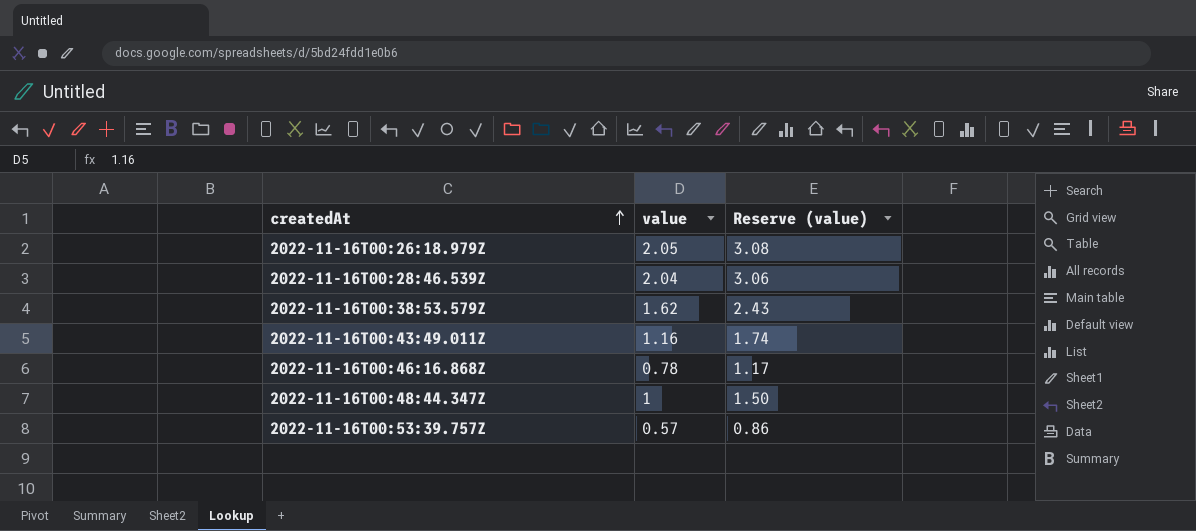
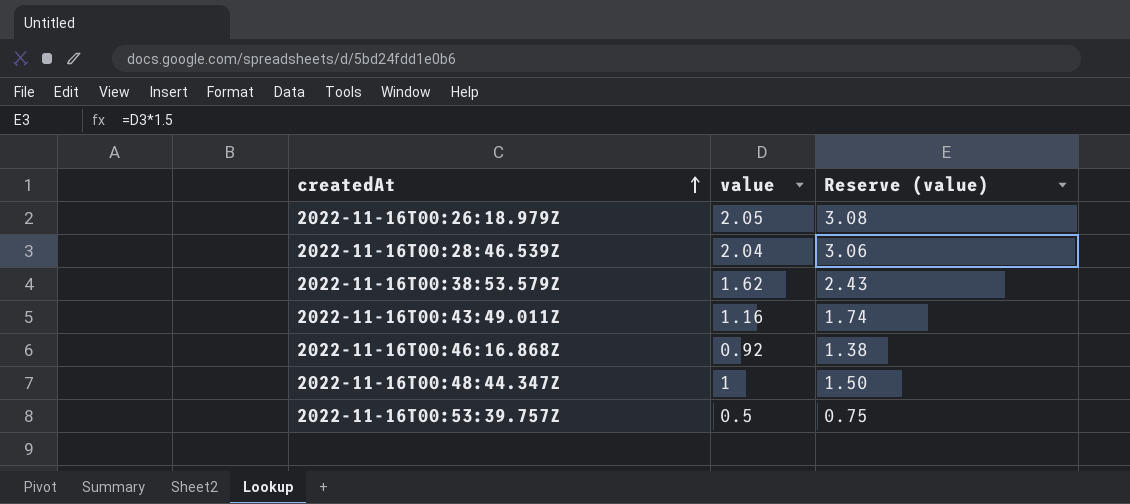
2022-11-16T00:46:16.868Z | value: 0.78 -> 0.92
2022-11-16T00:46:16.868Z | Reserve (value): 1.17 -> 1.38
2022-11-16T00:53:39.757Z | value: 0.57 -> 0.5
2022-11-16T00:53:39.757Z | Reserve (value): 0.86 -> 0.75

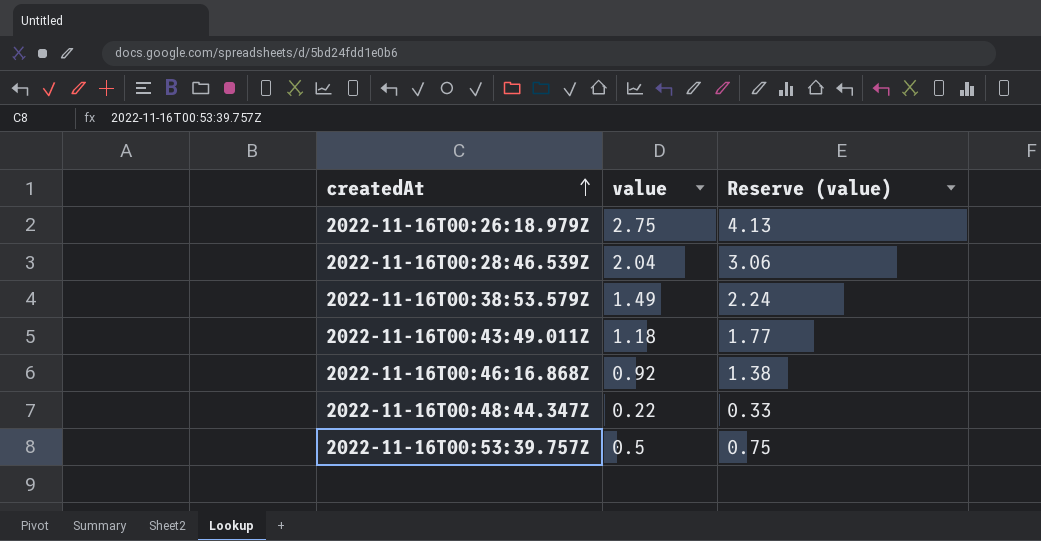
2022-11-16T00:26:18.979Z | value: 2.05 -> 2.75
2022-11-16T00:26:18.979Z | Reserve (value): 3.08 -> 4.13
2022-11-16T00:38:53.579Z | value: 1.62 -> 1.49
2022-11-16T00:38:53.579Z | Reserve (value): 2.43 -> 2.24
2022-11-16T00:43:49.011Z | value: 1.16 -> 1.18
2022-11-16T00:43:49.011Z | Reserve (value): 1.74 -> 1.77
2022-11-16T00:48:44.347Z | value: 1 -> 0.22
2022-11-16T00:48:44.347Z | Reserve (value): 1.50 -> 0.33

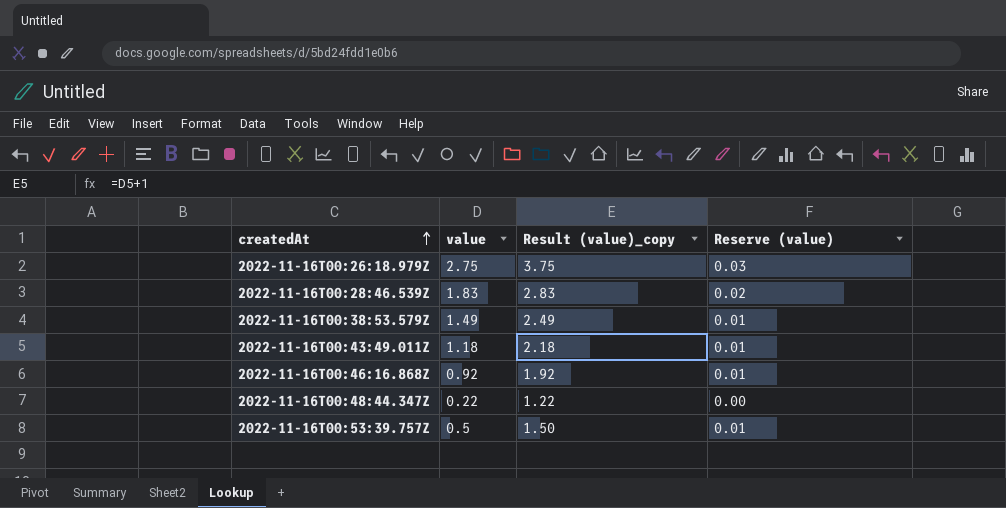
column Result (value)_copy | formula: none -> [value] + 1
column Reserve (value) | formula: [value] * 1.5 -> [value] * 0.01
2022-11-16T00:28:46.539Z | value: 2.04 -> 1.83

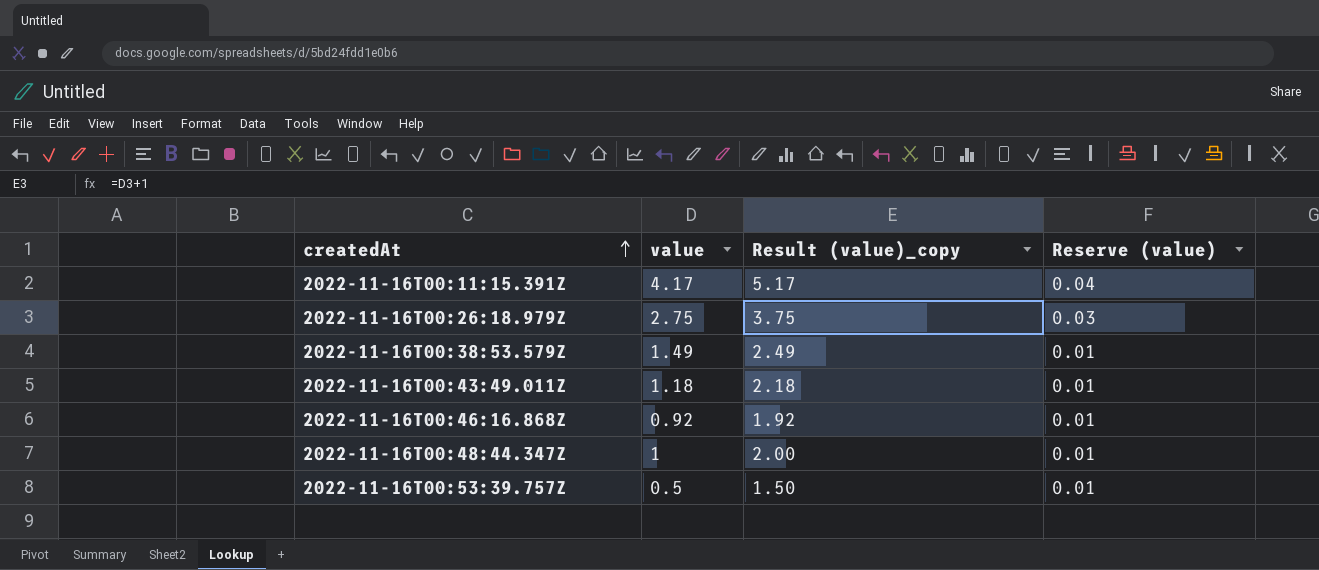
row 2022-11-16T00:28:46.539Z: 1.83 | 2.83 | 0.02 -> none
row 2022-11-16T00:11:15.391Z: none -> 4.17 | 5.17 | 0.04
2022-11-16T00:48:44.347Z | value: 0.22 -> 1
2022-11-16T00:48:44.347Z | Result (value)_copy: 1.22 -> 2.00
2022-11-16T00:48:44.347Z | Reserve (value): 0.00 -> 0.01

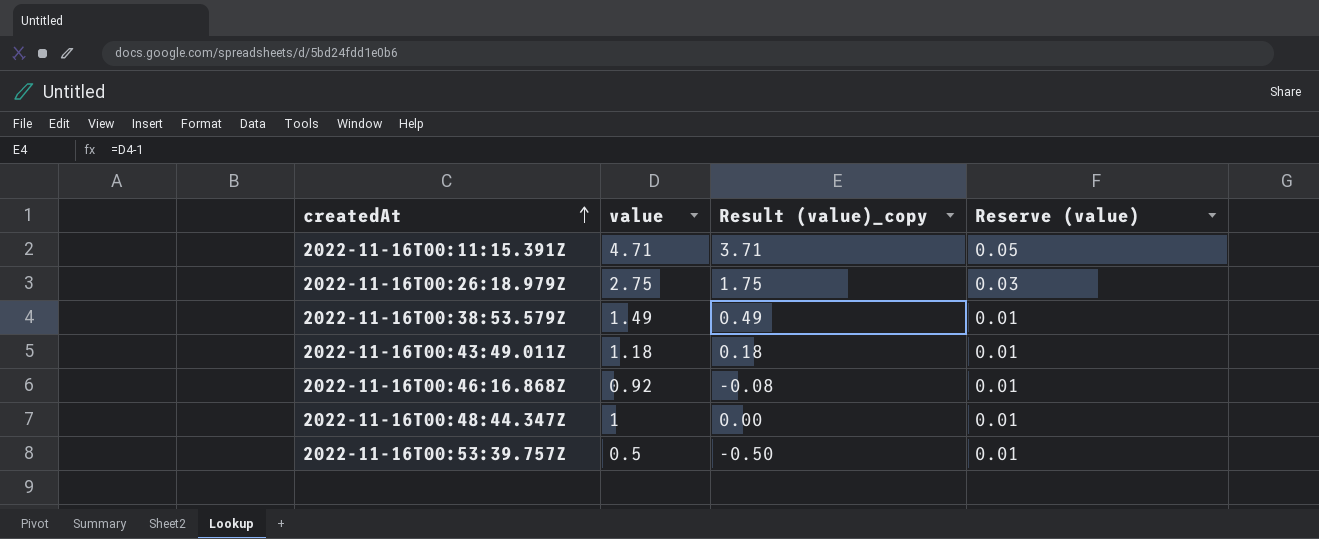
column Result (value)_copy | formula: [value] + 1 -> [value] - 1
2022-11-16T00:11:15.391Z | value: 4.17 -> 4.71
2022-11-16T00:11:15.391Z | Reserve (value): 0.04 -> 0.05

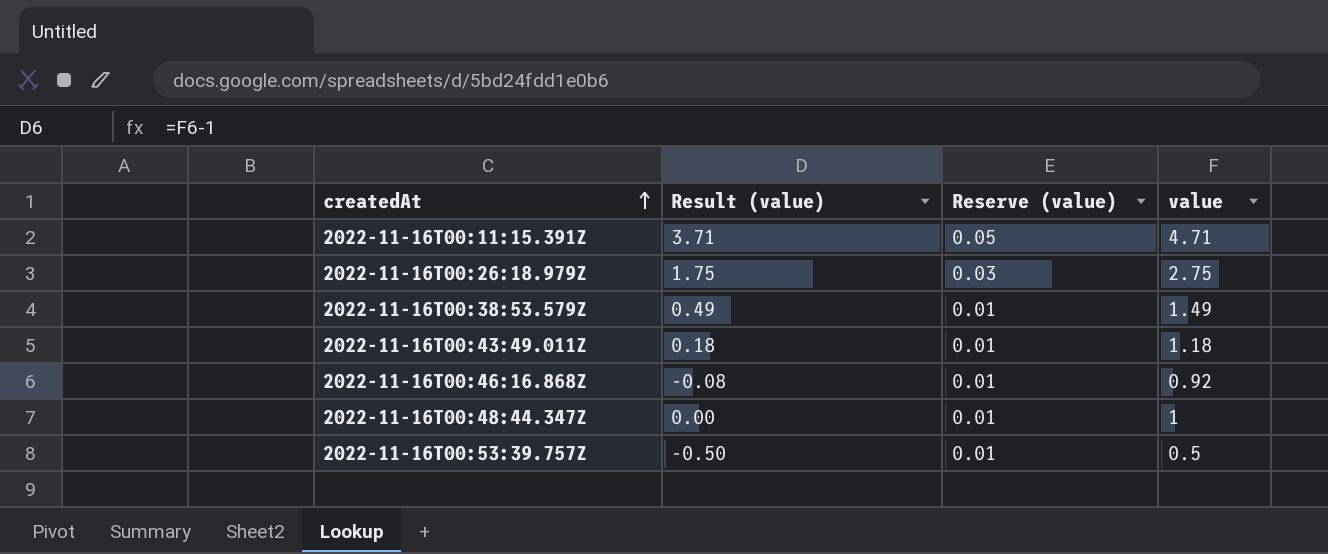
column name: Result (value)_copy -> Result (value)
column value | position: 2 -> 4

